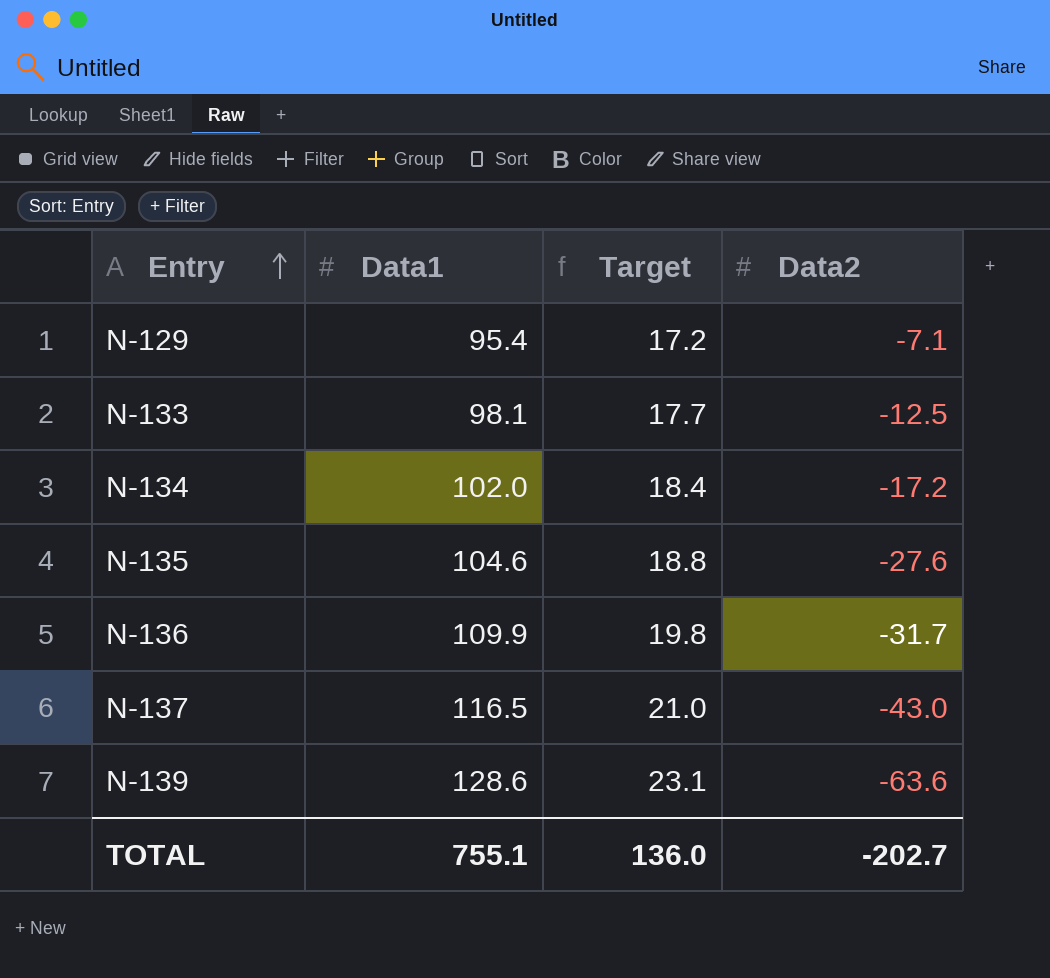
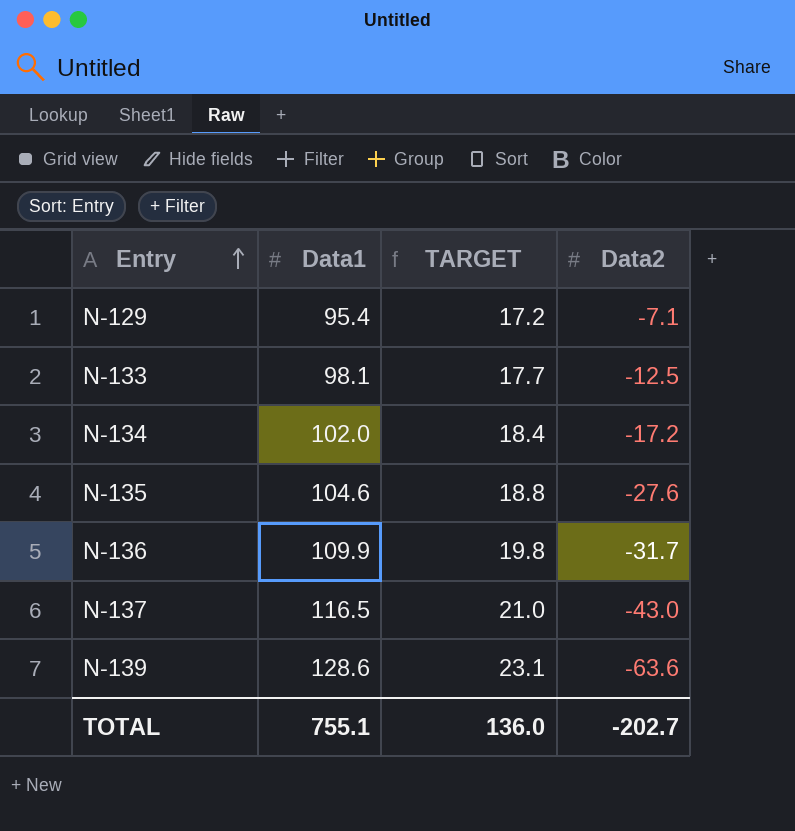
column name: Target -> TARGET

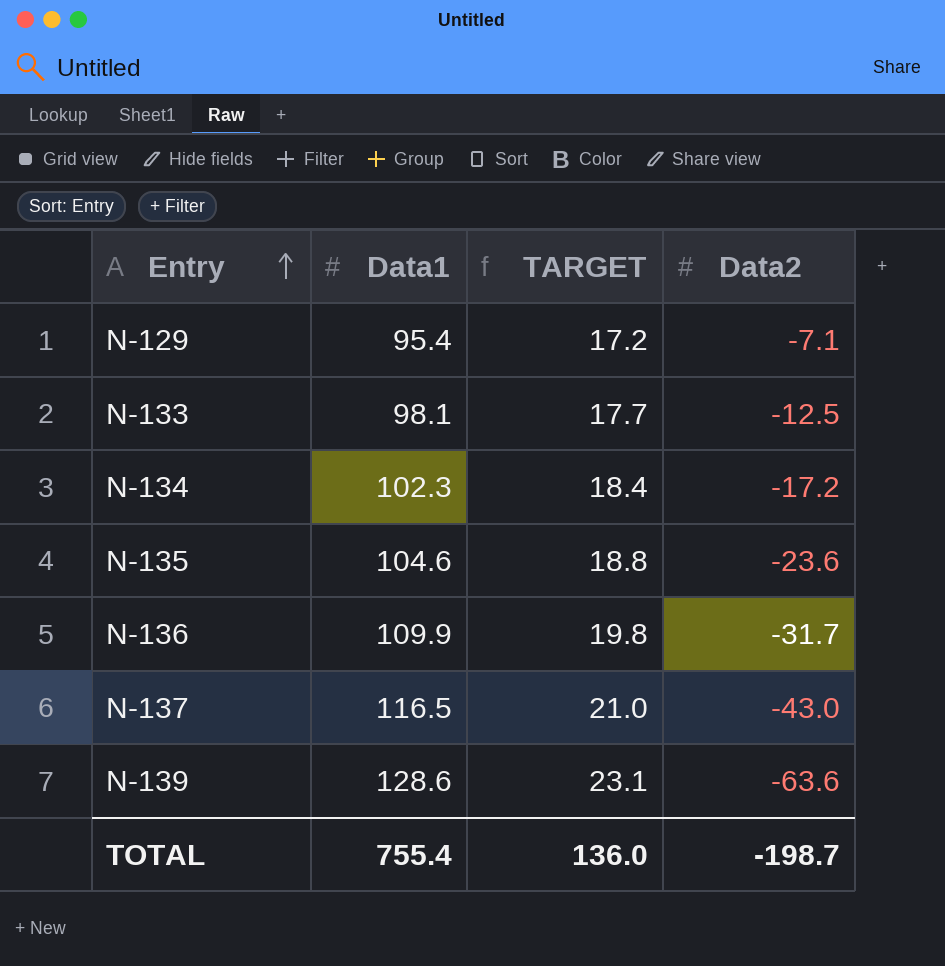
N-134 | Data1: 102.0 -> 102.3
N-135 | Data2: -27.6 -> -23.6
TOTAL | Data1: 755.1 -> 755.4
TOTAL | Data2: -202.7 -> -198.7

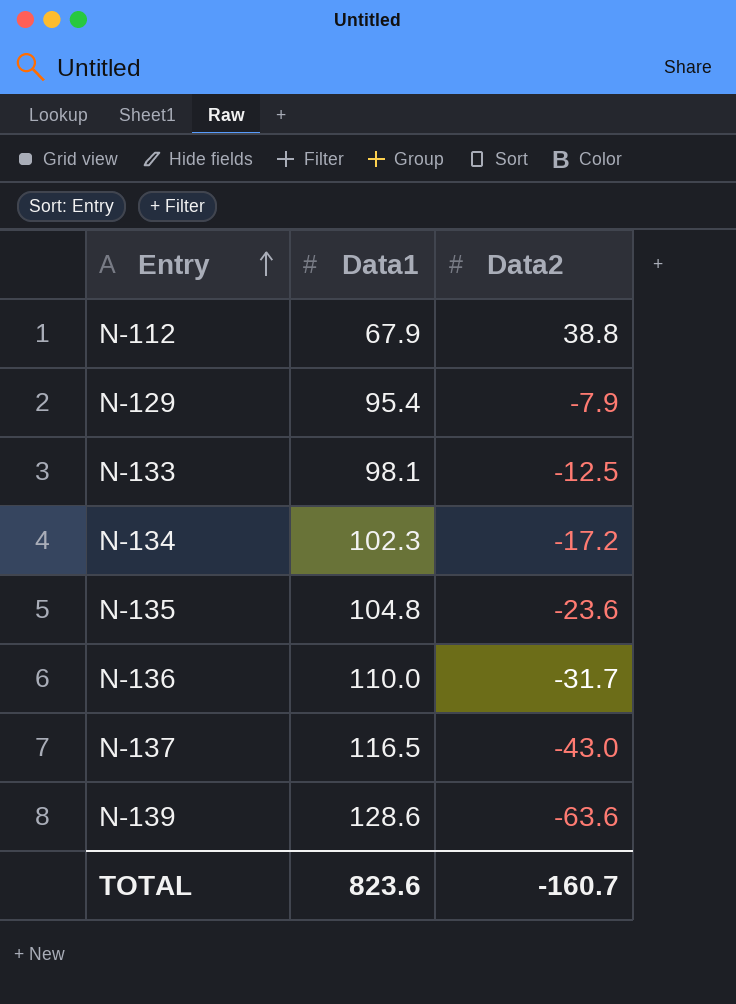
column TARGET | formula: [Data1] * 0.18 -> none
row N-112: none -> 67.9 | 38.8
N-129 | Data2: -7.1 -> -7.9
N-135 | Data1: 104.6 -> 104.8
N-136 | Data1: 109.9 -> 110.0
TOTAL | Data1: 755.4 -> 823.6
TOTAL | Data2: -198.7 -> -160.7

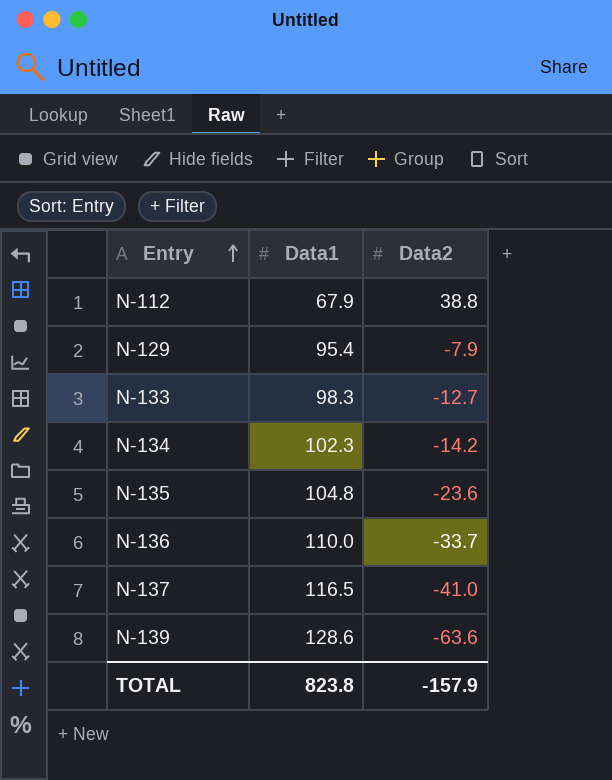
N-133 | Data1: 98.1 -> 98.3
N-133 | Data2: -12.5 -> -12.7
N-134 | Data2: -17.2 -> -14.2
N-136 | Data2: -31.7 -> -33.7
N-137 | Data2: -43.0 -> -41.0
TOTAL | Data1: 823.6 -> 823.8
TOTAL | Data2: -160.7 -> -157.9

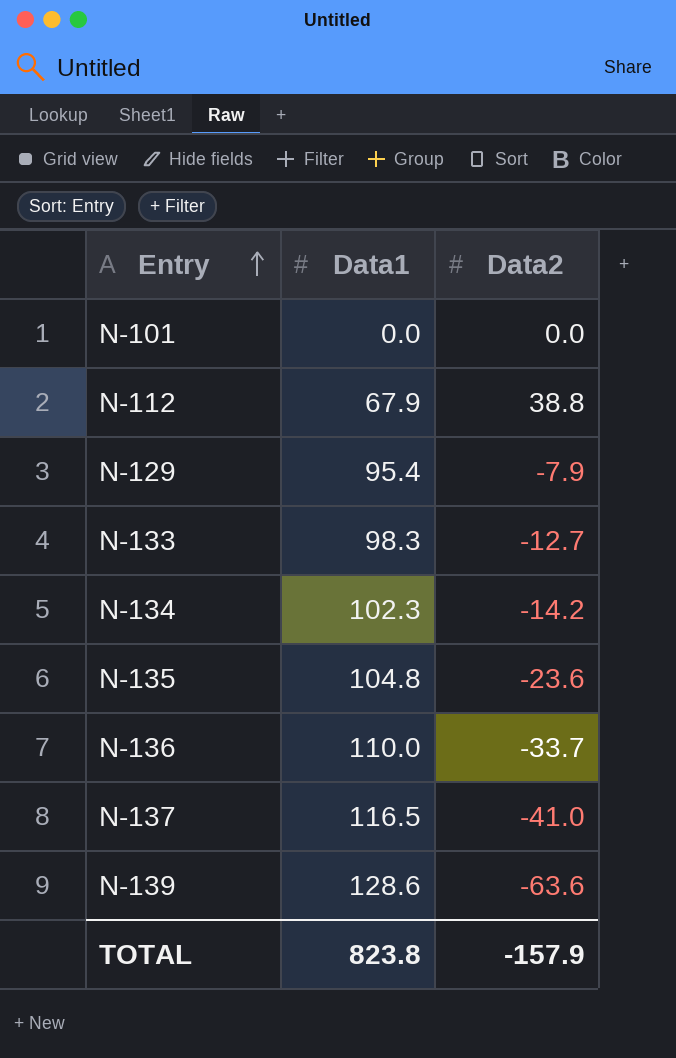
row N-101: none -> 0.0 | 0.0

